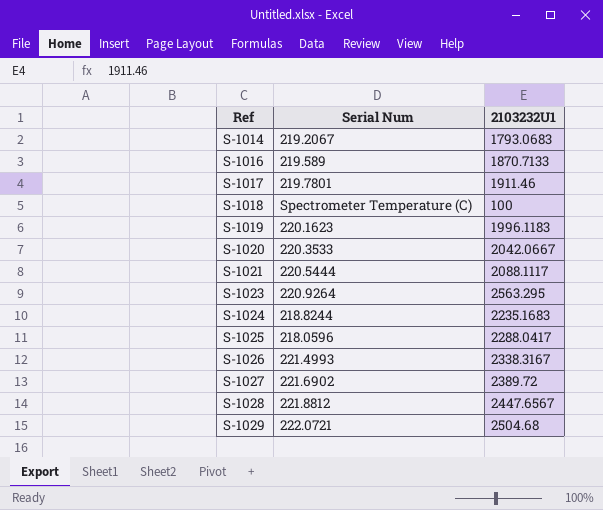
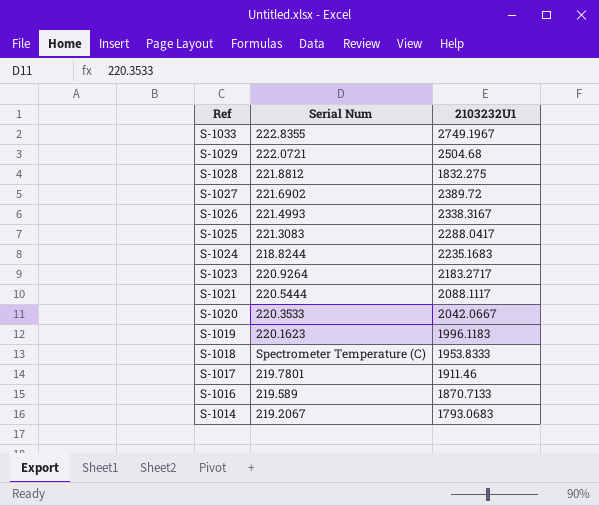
row order: Ref ascending -> Ref descending
row S-1033: none -> 222.8355 | 2749.1967
S-1028 | 2103232U1: 2447.6567 -> 1832.275
S-1025 | Serial Num: 218.0596 -> 221.3083
S-1023 | 2103232U1: 2563.295 -> 2183.2717
S-1018 | 2103232U1: 100 -> 1953.8333

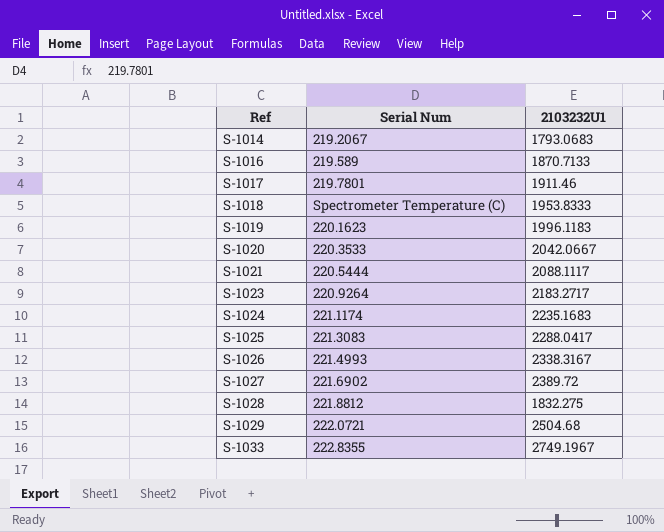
row order: Ref descending -> Ref ascending
S-1024 | Serial Num: 218.8244 -> 221.1174

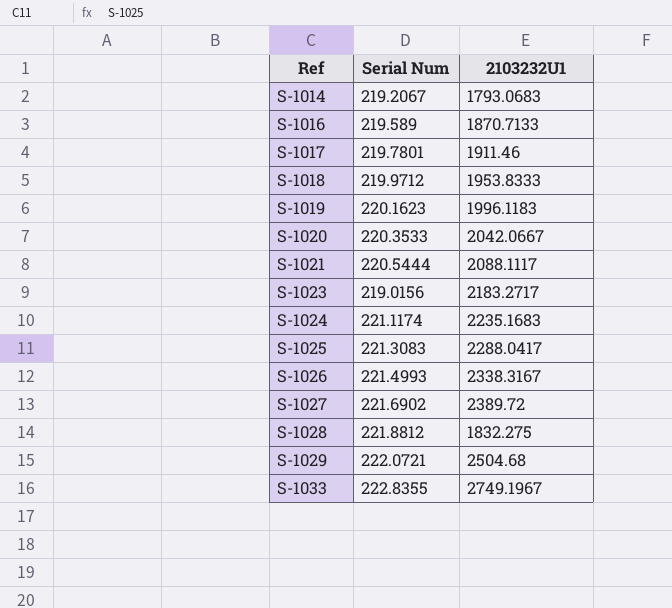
S-1018 | Serial Num: Spectrometer Temperature (C) -> 219.9712
S-1023 | Serial Num: 220.9264 -> 219.0156

